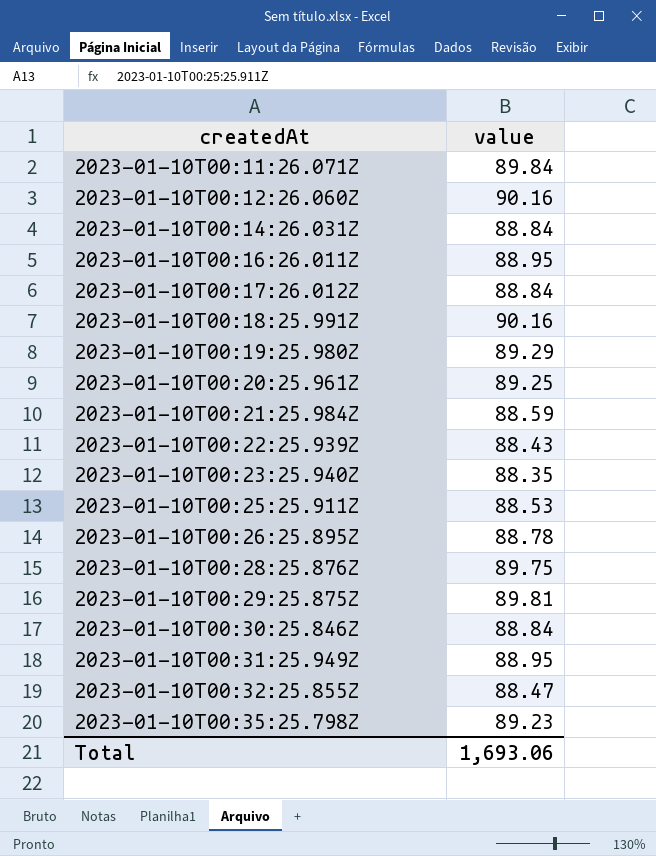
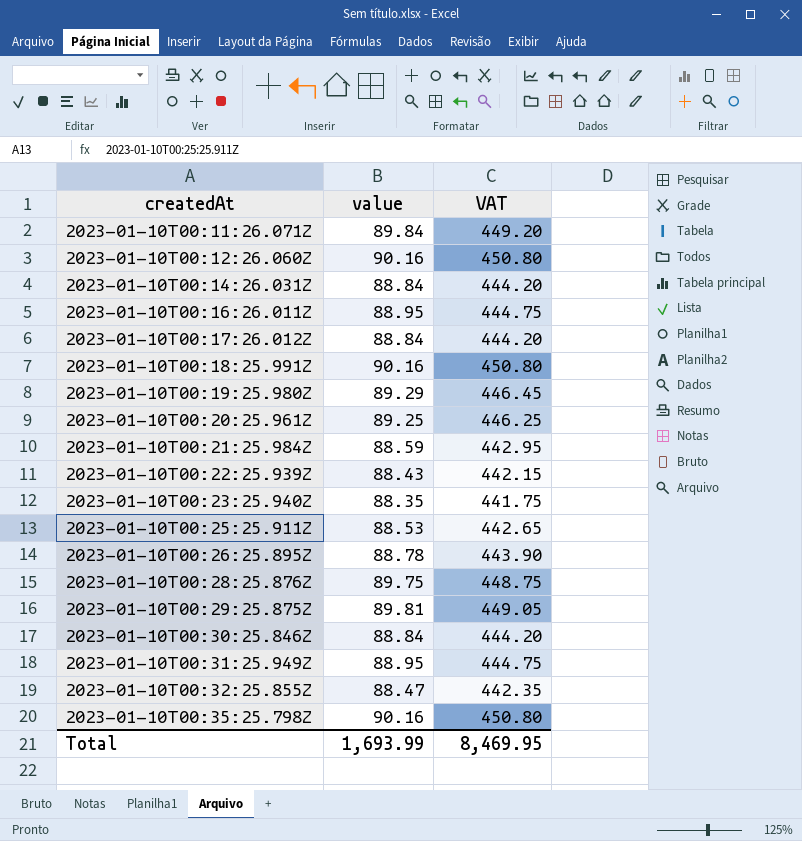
column VAT | formula: none -> [value] * 5
2023-01-10T00:35:25.798Z | value: 89.23 -> 90.16
Total | value: 1,693.06 -> 1,693.99

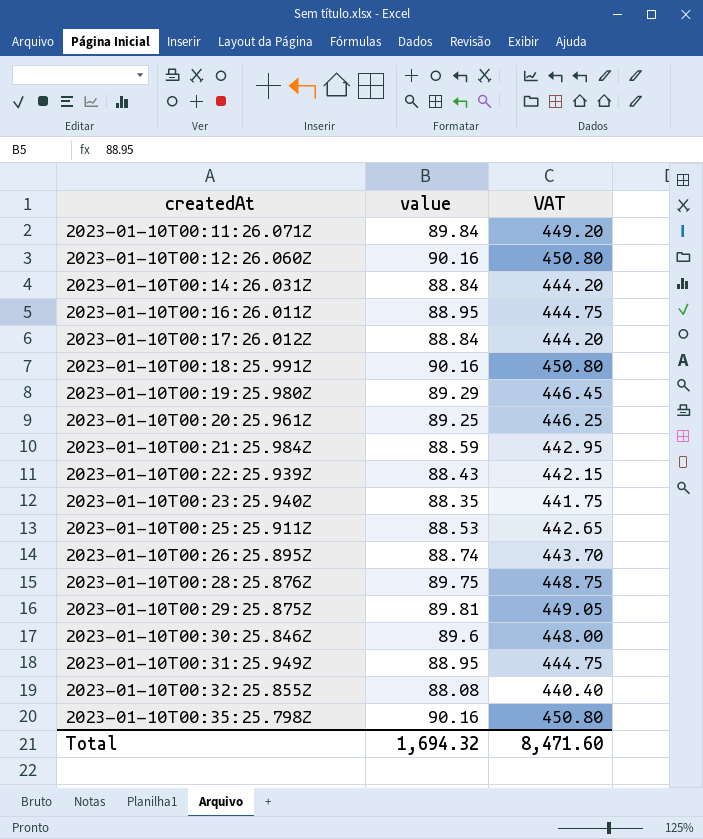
2023-01-10T00:26:25.895Z | value: 88.78 -> 88.74
2023-01-10T00:26:25.895Z | VAT: 443.90 -> 443.70
2023-01-10T00:30:25.846Z | value: 88.84 -> 89.6
2023-01-10T00:30:25.846Z | VAT: 444.20 -> 448.00
2023-01-10T00:32:25.855Z | value: 88.47 -> 88.08
2023-01-10T00:32:25.855Z | VAT: 442.35 -> 440.40
Total | value: 1,693.99 -> 1,694.32
Total | VAT: 8,469.95 -> 8,471.60

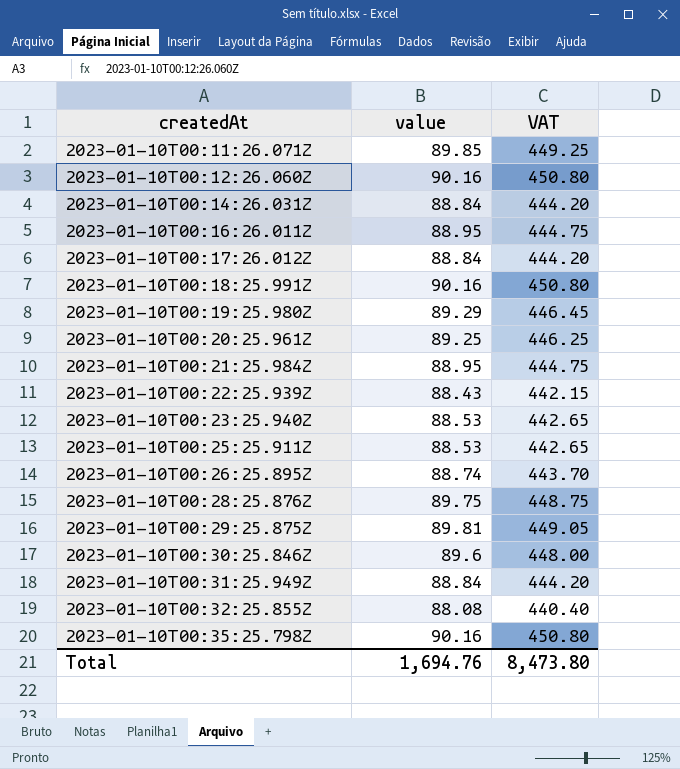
2023-01-10T00:11:26.071Z | value: 89.84 -> 89.85
2023-01-10T00:11:26.071Z | VAT: 449.20 -> 449.25
2023-01-10T00:21:25.984Z | value: 88.59 -> 88.95
2023-01-10T00:21:25.984Z | VAT: 442.95 -> 444.75
2023-01-10T00:23:25.940Z | value: 88.35 -> 88.53
2023-01-10T00:23:25.940Z | VAT: 441.75 -> 442.65
2023-01-10T00:31:25.949Z | value: 88.95 -> 88.84
2023-01-10T00:31:25.949Z | VAT: 444.75 -> 444.20
Total | value: 1,694.32 -> 1,694.76
Total | VAT: 8,471.60 -> 8,473.80

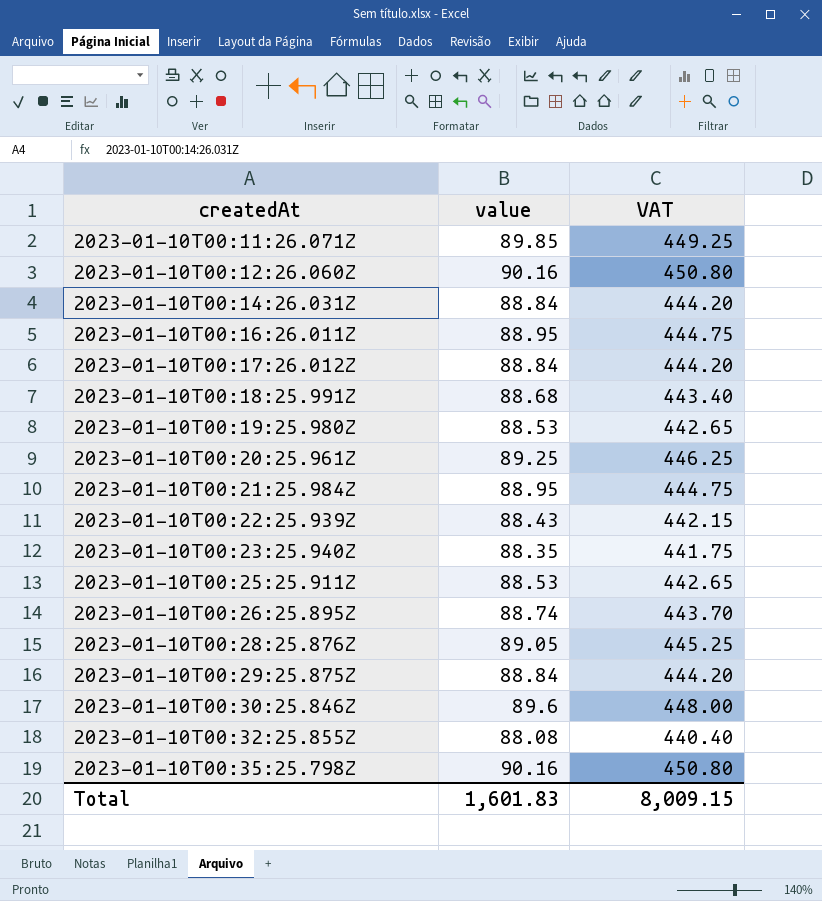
row 2023-01-10T00:31:25.949Z: 88.84 | 444.20 -> none
2023-01-10T00:18:25.991Z | value: 90.16 -> 88.68
2023-01-10T00:18:25.991Z | VAT: 450.80 -> 443.40
2023-01-10T00:19:25.980Z | value: 89.29 -> 88.53
2023-01-10T00:19:25.980Z | VAT: 446.45 -> 442.65
2023-01-10T00:23:25.940Z | value: 88.53 -> 88.35
2023-01-10T00:23:25.940Z | VAT: 442.65 -> 441.75
2023-01-10T00:28:25.876Z | value: 89.75 -> 89.05
2023-01-10T00:28:25.876Z | VAT: 448.75 -> 445.25
2023-01-10T00:29:25.875Z | value: 89.81 -> 88.84
2023-01-10T00:29:25.875Z | VAT: 449.05 -> 444.20
Total | value: 1,694.76 -> 1,601.83
Total | VAT: 8,473.80 -> 8,009.15

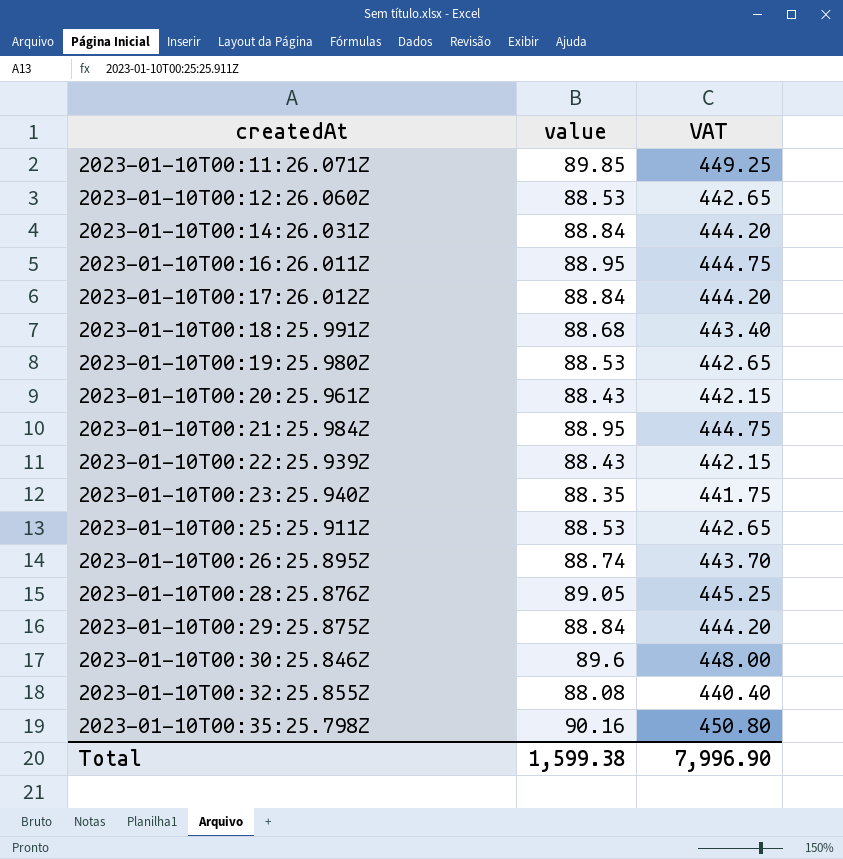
2023-01-10T00:12:26.060Z | value: 90.16 -> 88.53
2023-01-10T00:12:26.060Z | VAT: 450.80 -> 442.65
2023-01-10T00:20:25.961Z | value: 89.25 -> 88.43
2023-01-10T00:20:25.961Z | VAT: 446.25 -> 442.15
Total | value: 1,601.83 -> 1,599.38
Total | VAT: 8,009.15 -> 7,996.90

